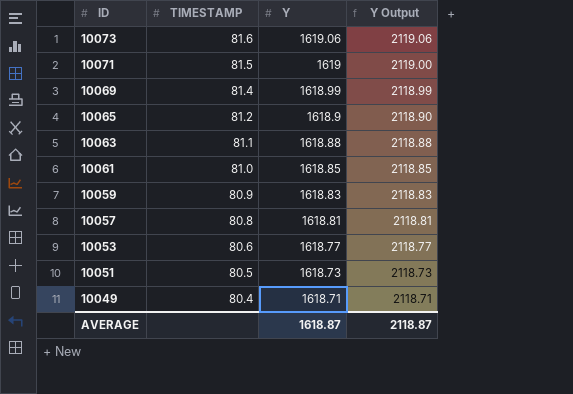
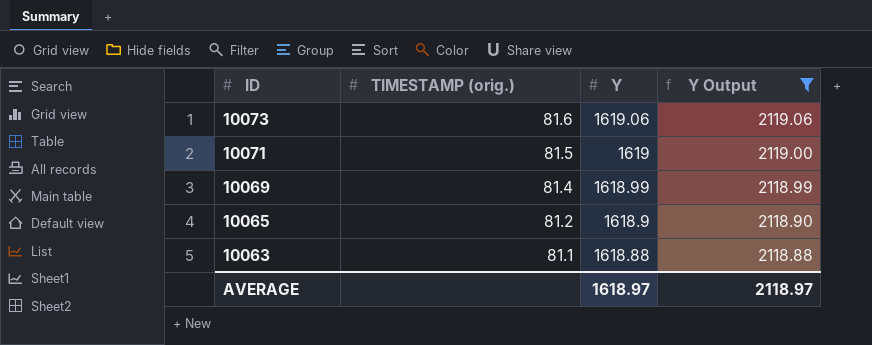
filter: none -> Y Output >= 2118.88
column name: TIMESTAMP -> TIMESTAMP (orig.)
AVERAGE | Y: 1618.87 -> 1618.97
AVERAGE | Y Output: 2118.87 -> 2118.97

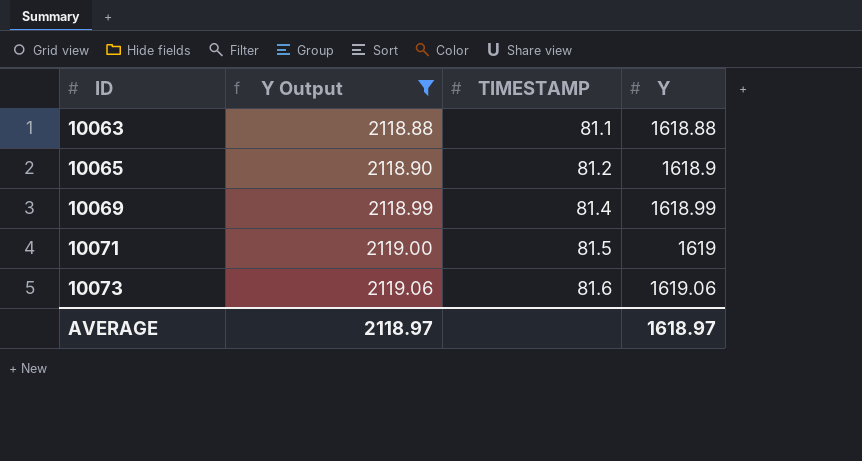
row order: ID descending -> ID ascending
column Y Output | position: 4 -> 2
column name: TIMESTAMP (orig.) -> TIMESTAMP

